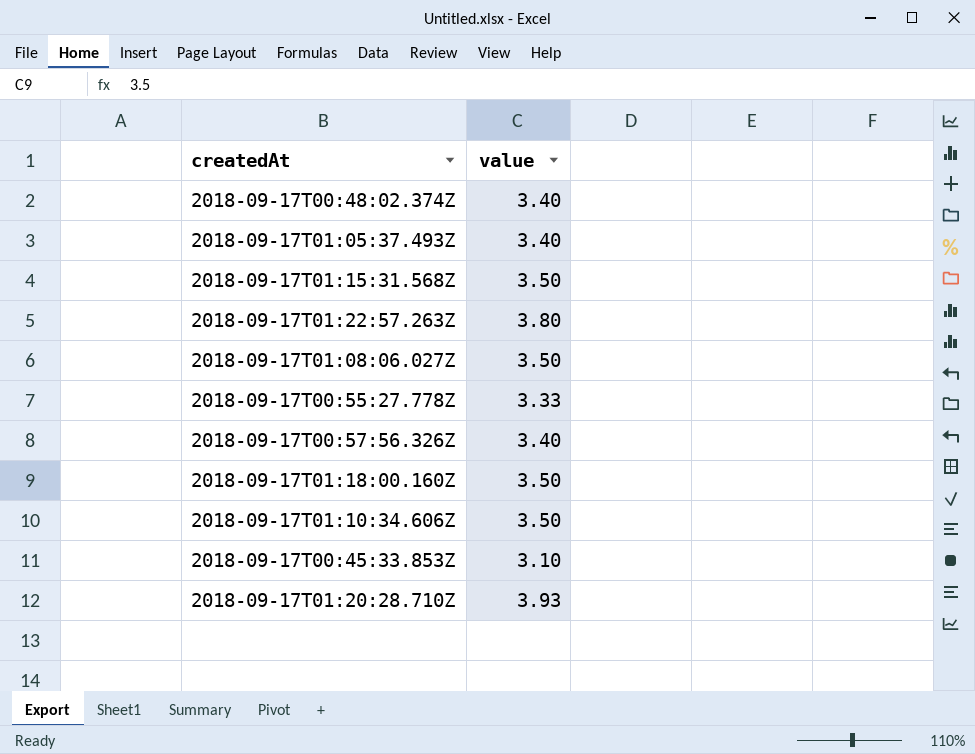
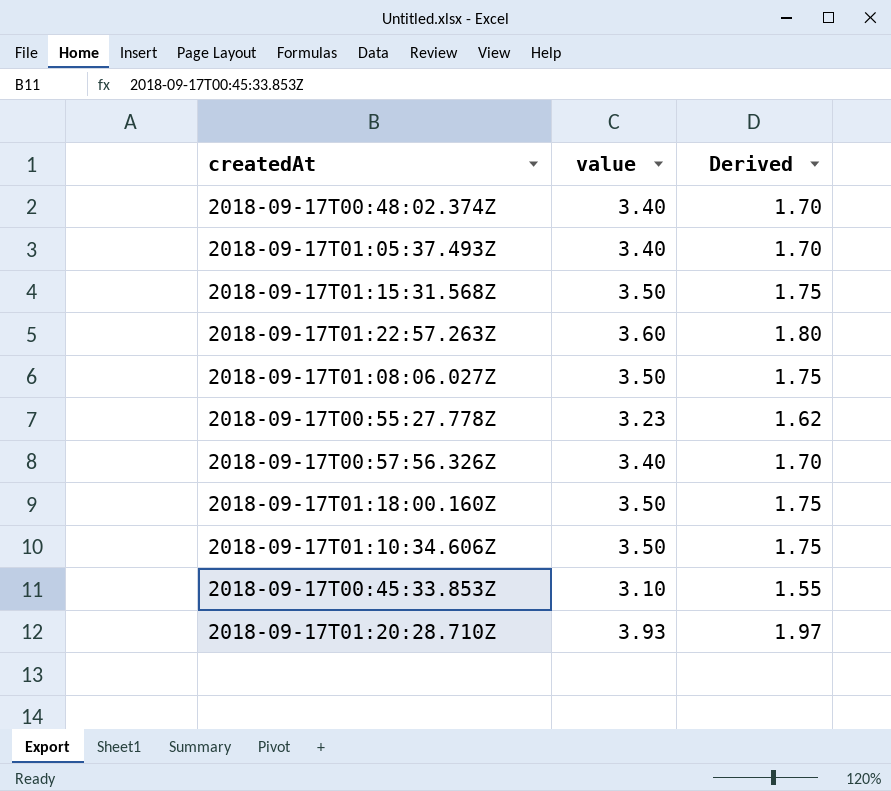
column Derived | formula: none -> [value] * 0.5
2018-09-17T01:22:57.263Z | value: 3.80 -> 3.60
2018-09-17T00:55:27.778Z | value: 3.33 -> 3.23

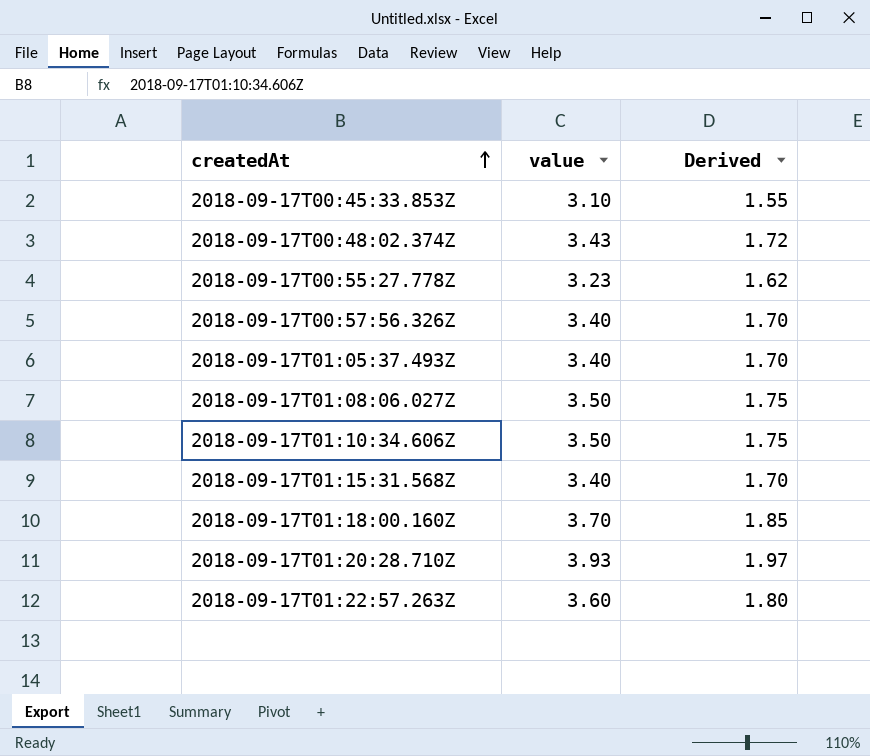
row order: none -> createdAt ascending
2018-09-17T00:48:02.374Z | value: 3.40 -> 3.43
2018-09-17T00:48:02.374Z | Derived: 1.70 -> 1.72
2018-09-17T01:15:31.568Z | value: 3.50 -> 3.40
2018-09-17T01:15:31.568Z | Derived: 1.75 -> 1.70
2018-09-17T01:18:00.160Z | value: 3.50 -> 3.70
2018-09-17T01:18:00.160Z | Derived: 1.75 -> 1.85

